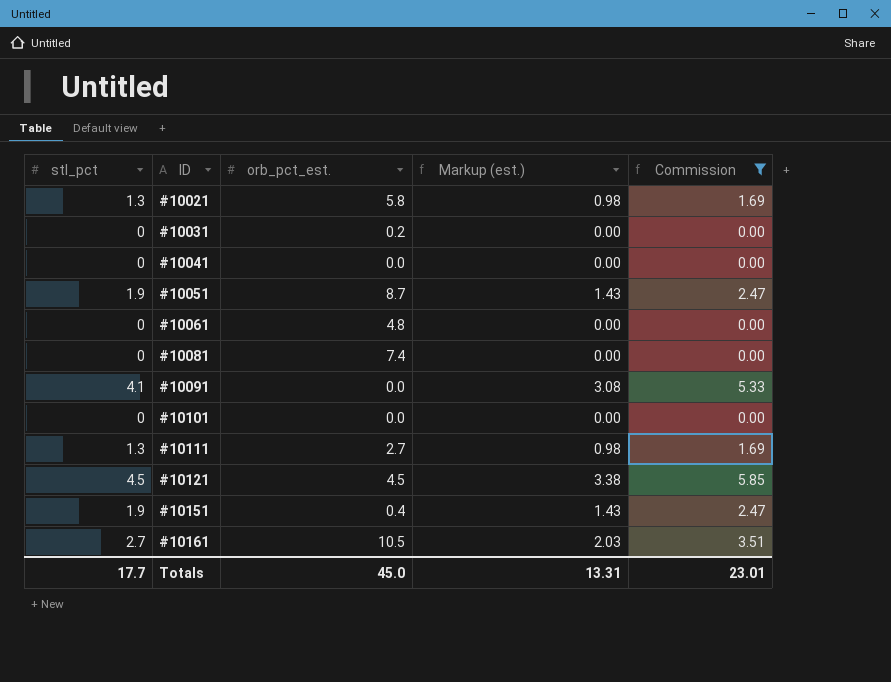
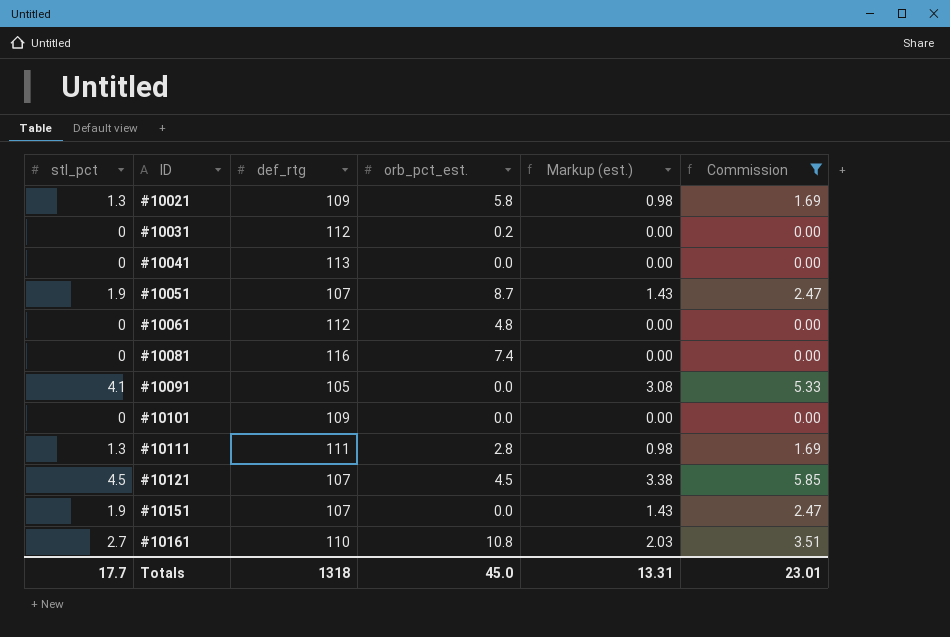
column def_rtg | position: none -> 3
#10111 | orb_pct_est.: 2.7 -> 2.8
#10151 | orb_pct_est.: 0.4 -> 0.0
#10161 | orb_pct_est.: 10.5 -> 10.8

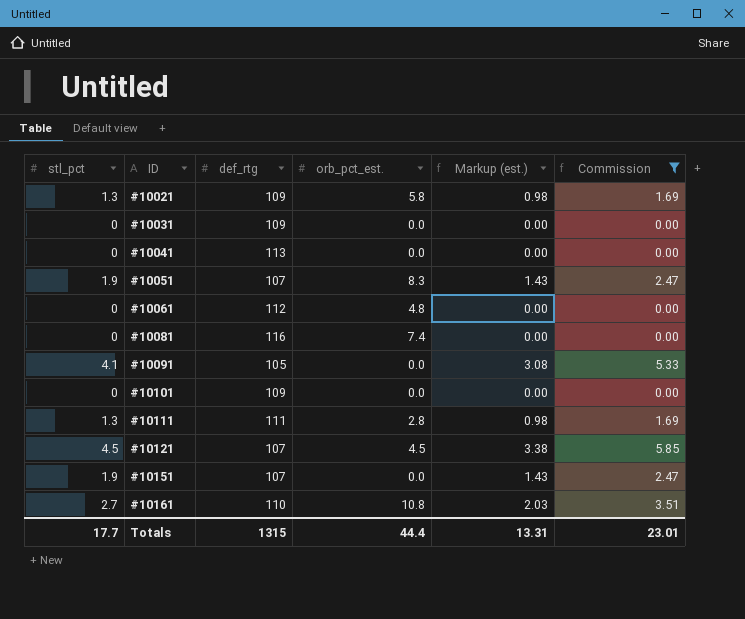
#10031 | def_rtg: 112 -> 109
#10031 | orb_pct_est.: 0.2 -> 0.0
#10051 | orb_pct_est.: 8.7 -> 8.3
Totals | def_rtg: 1318 -> 1315
Totals | orb_pct_est.: 45.0 -> 44.4

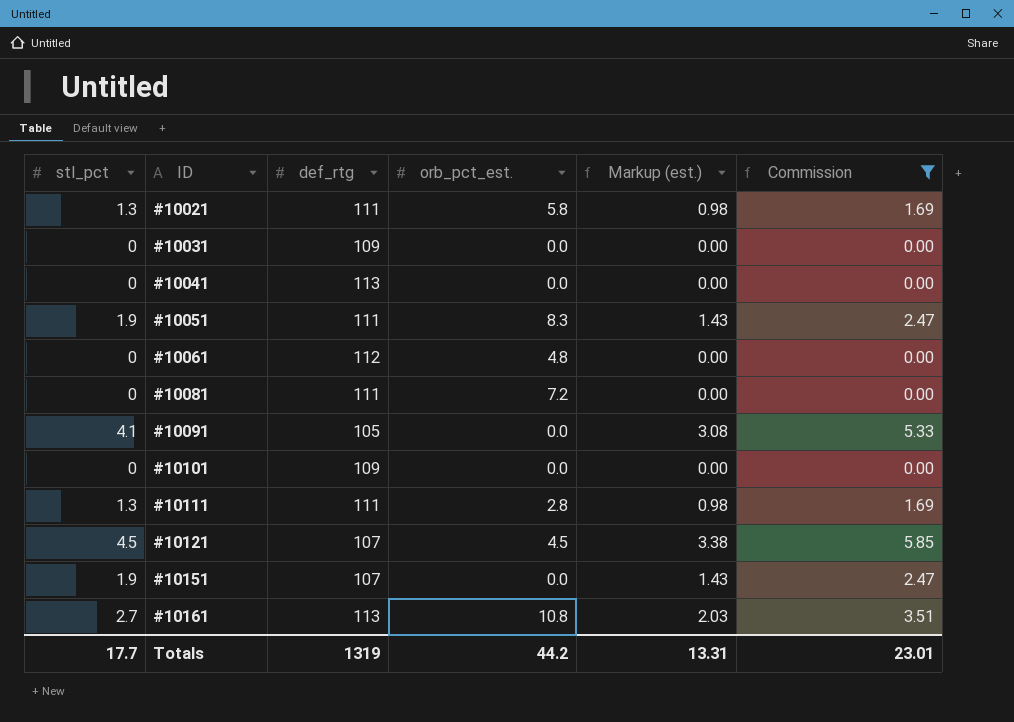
#10021 | def_rtg: 109 -> 111
#10051 | def_rtg: 107 -> 111
#10081 | def_rtg: 116 -> 111
#10081 | orb_pct_est.: 7.4 -> 7.2
#10161 | def_rtg: 110 -> 113
Totals | def_rtg: 1315 -> 1319
Totals | orb_pct_est.: 44.4 -> 44.2

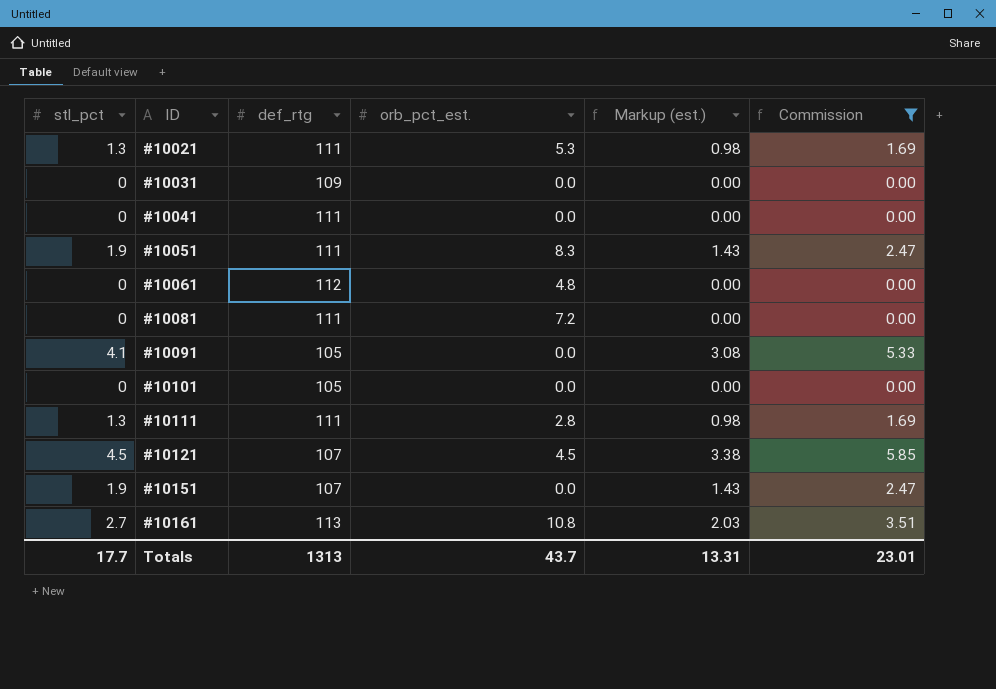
#10021 | orb_pct_est.: 5.8 -> 5.3
#10041 | def_rtg: 113 -> 111
#10101 | def_rtg: 109 -> 105
Totals | def_rtg: 1319 -> 1313
Totals | orb_pct_est.: 44.2 -> 43.7

